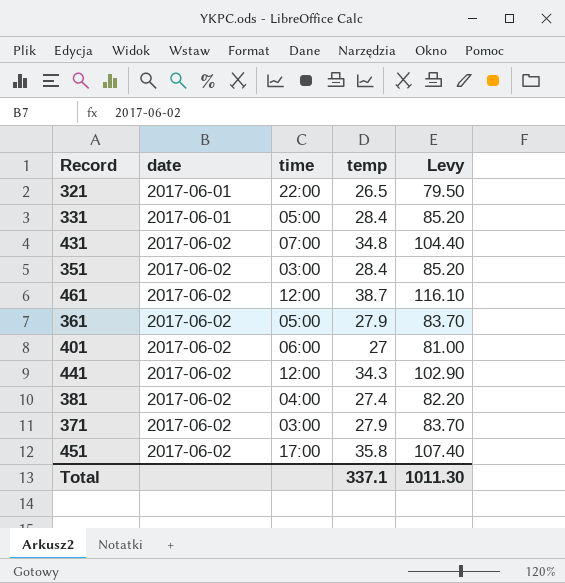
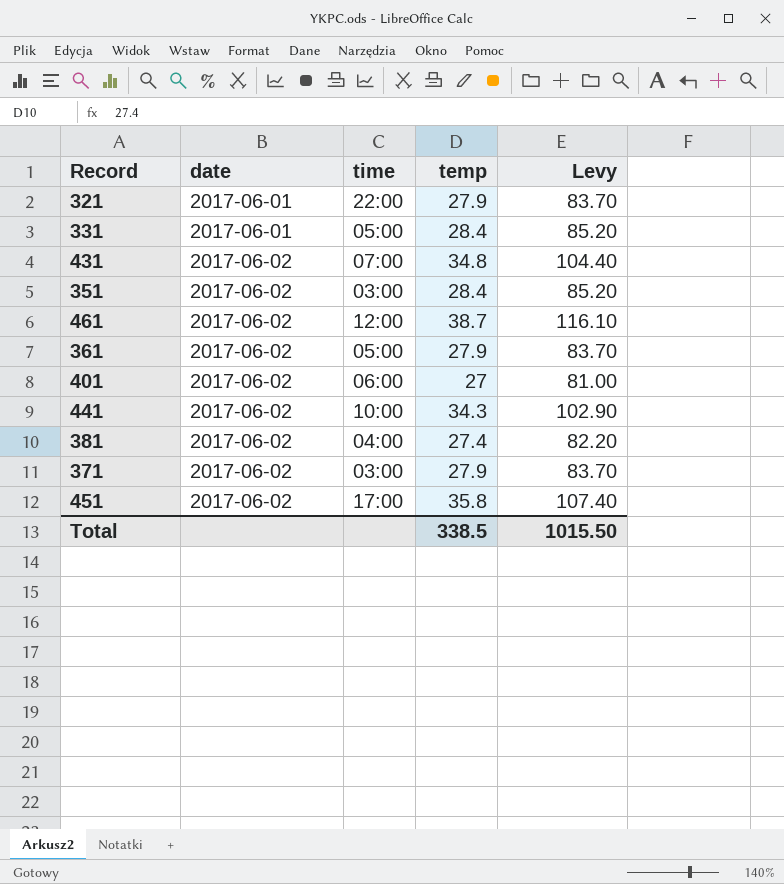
321 | temp: 26.5 -> 27.9
321 | Levy: 79.50 -> 83.70
441 | time: 12:00 -> 10:00
Total | temp: 337.1 -> 338.5
Total | Levy: 1011.30 -> 1015.50

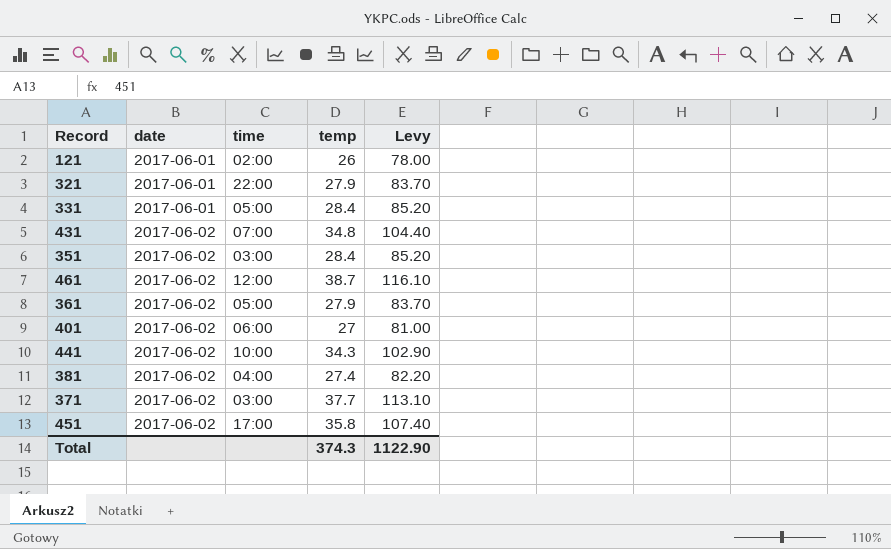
row 121: none -> 2017-06-01 | 02:00 | 26 | 78.00
371 | temp: 27.9 -> 37.7
371 | Levy: 83.70 -> 113.10
Total | temp: 338.5 -> 374.3
Total | Levy: 1015.50 -> 1122.90

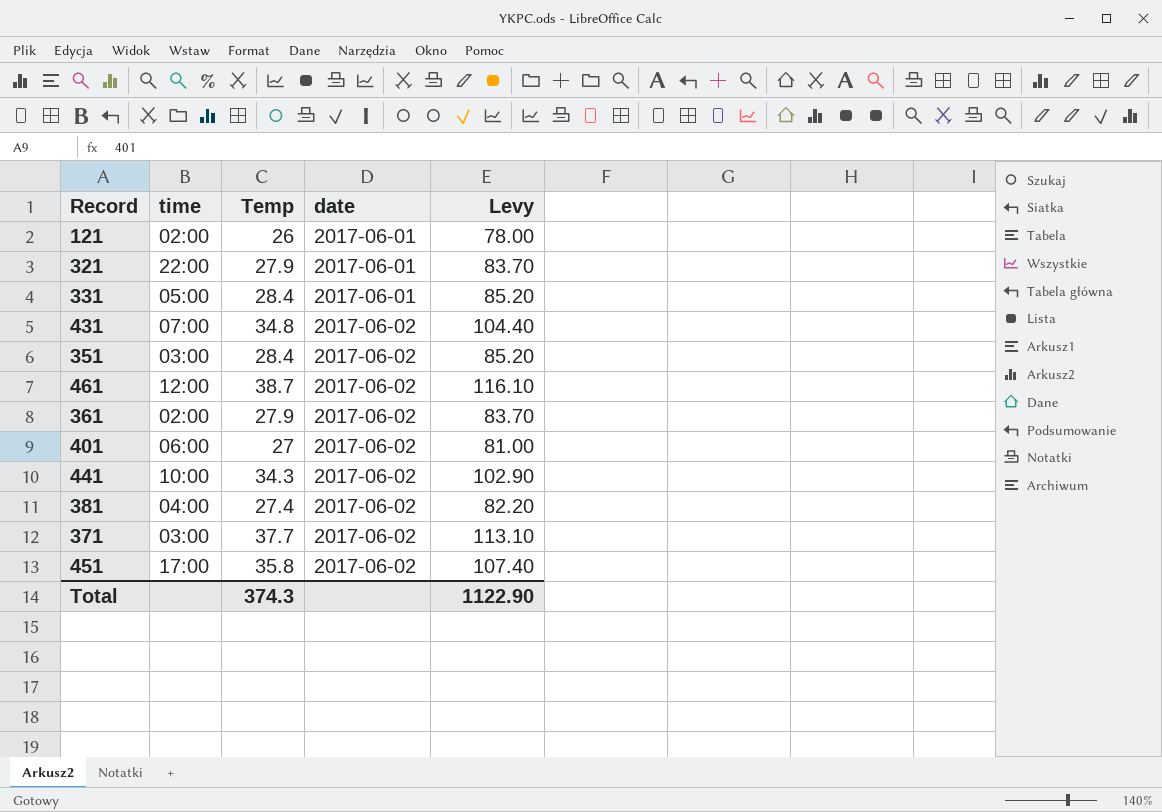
column name: temp -> Temp
column date | position: 2 -> 4
361 | time: 05:00 -> 02:00

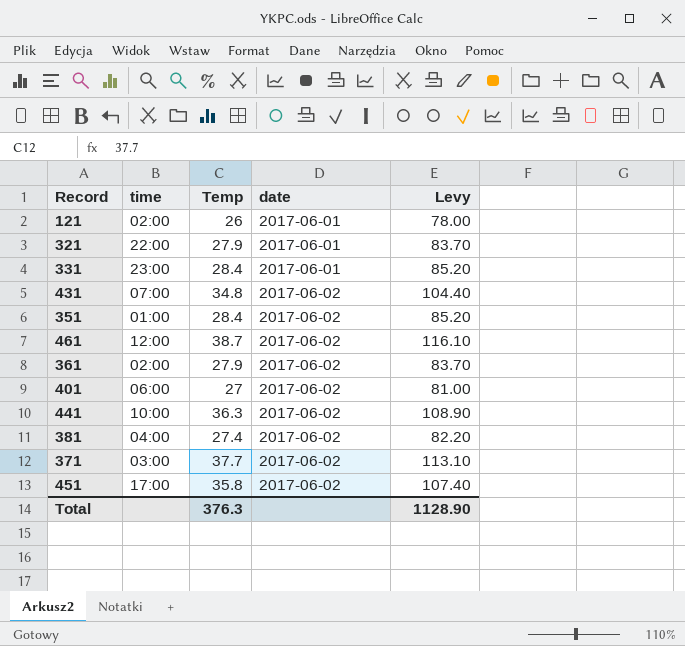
331 | time: 05:00 -> 23:00
351 | time: 03:00 -> 01:00
441 | Temp: 34.3 -> 36.3
441 | Levy: 102.90 -> 108.90
Total | Temp: 374.3 -> 376.3
Total | Levy: 1122.90 -> 1128.90

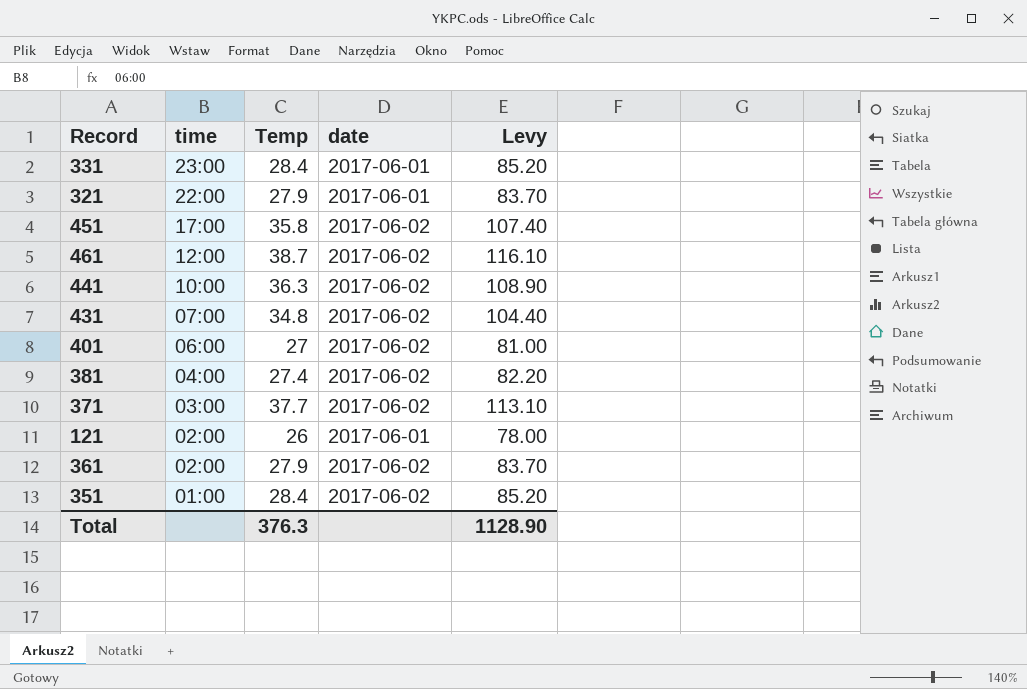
row order: date ascending -> time descending

